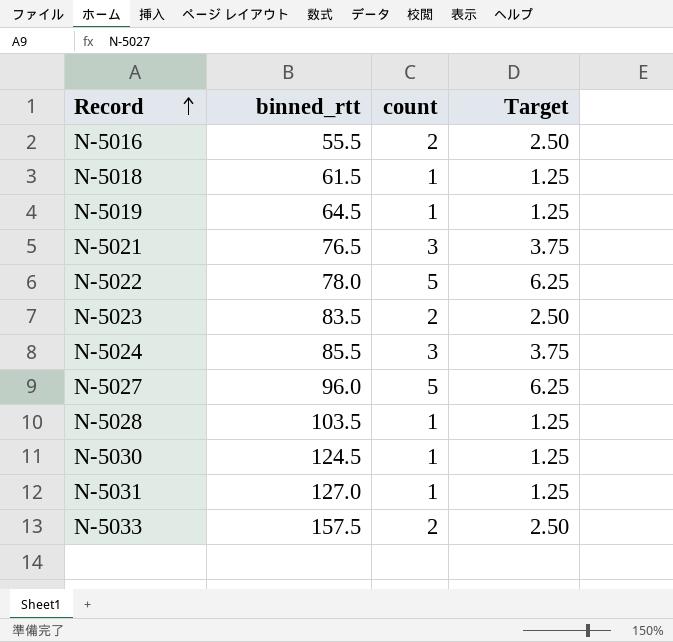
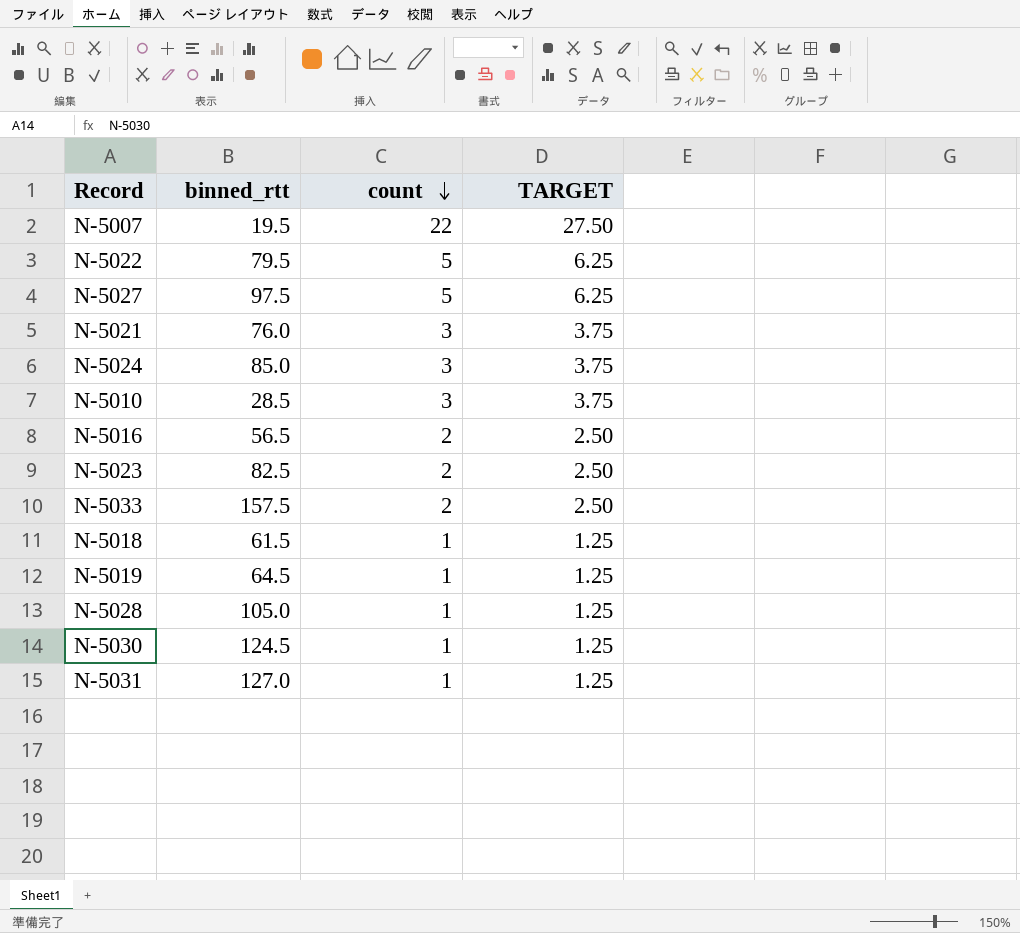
row order: Record ascending -> count descending
column name: Target -> TARGET
row N-5007: none -> 19.5 | 22 | 27.50
N-5022 | binned_rtt: 78.0 -> 79.5
N-5027 | binned_rtt: 96.0 -> 97.5
N-5021 | binned_rtt: 76.5 -> 76.0
N-5024 | binned_rtt: 85.5 -> 85.0
row N-5010: none -> 28.5 | 3 | 3.75
N-5016 | binned_rtt: 55.5 -> 56.5
N-5023 | binned_rtt: 83.5 -> 82.5
N-5028 | binned_rtt: 103.5 -> 105.0

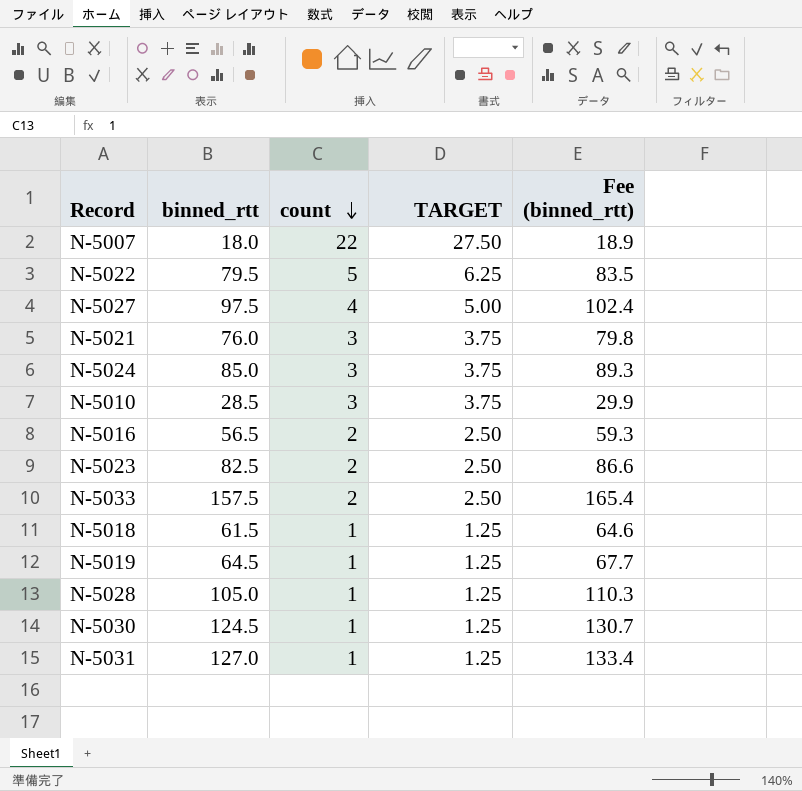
column Fee (binned_rtt) | formula: none -> [binned_rtt] * 1.05
N-5007 | binned_rtt: 19.5 -> 18.0
N-5027 | count: 5 -> 4
N-5027 | TARGET: 6.25 -> 5.00

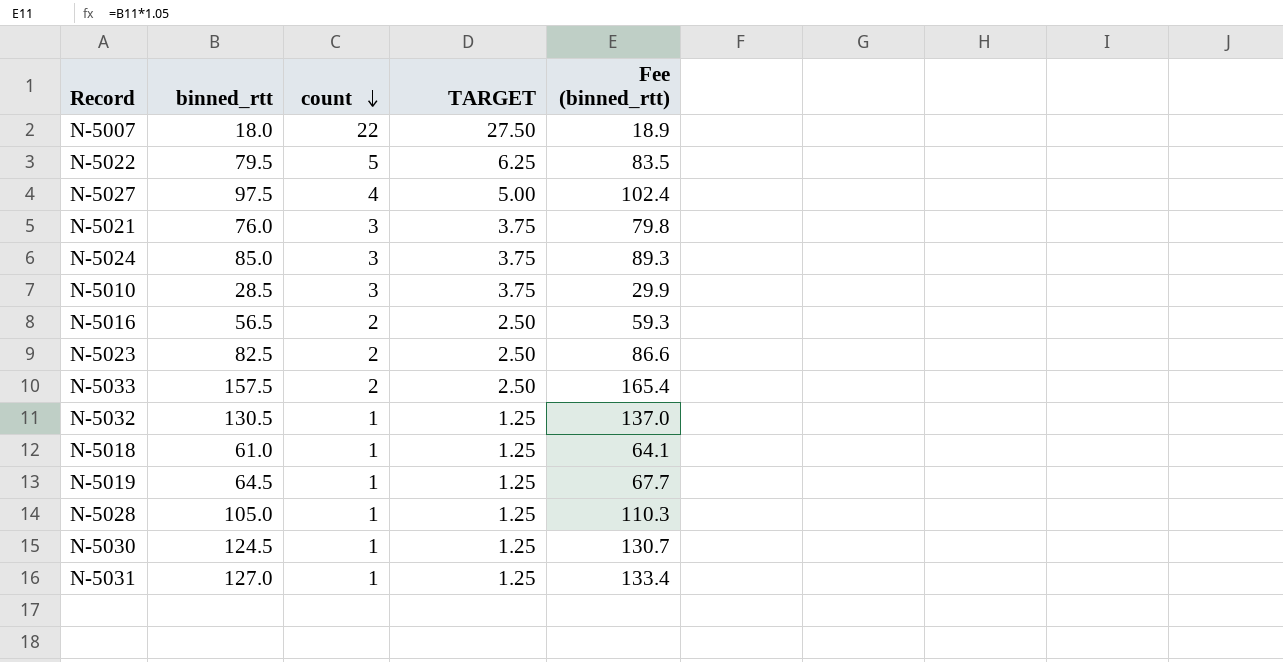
row N-5032: none -> 130.5 | 1 | 1.25 | 137.0
N-5018 | binned_rtt: 61.5 -> 61.0
N-5018 | Fee (binned_rtt): 64.6 -> 64.1

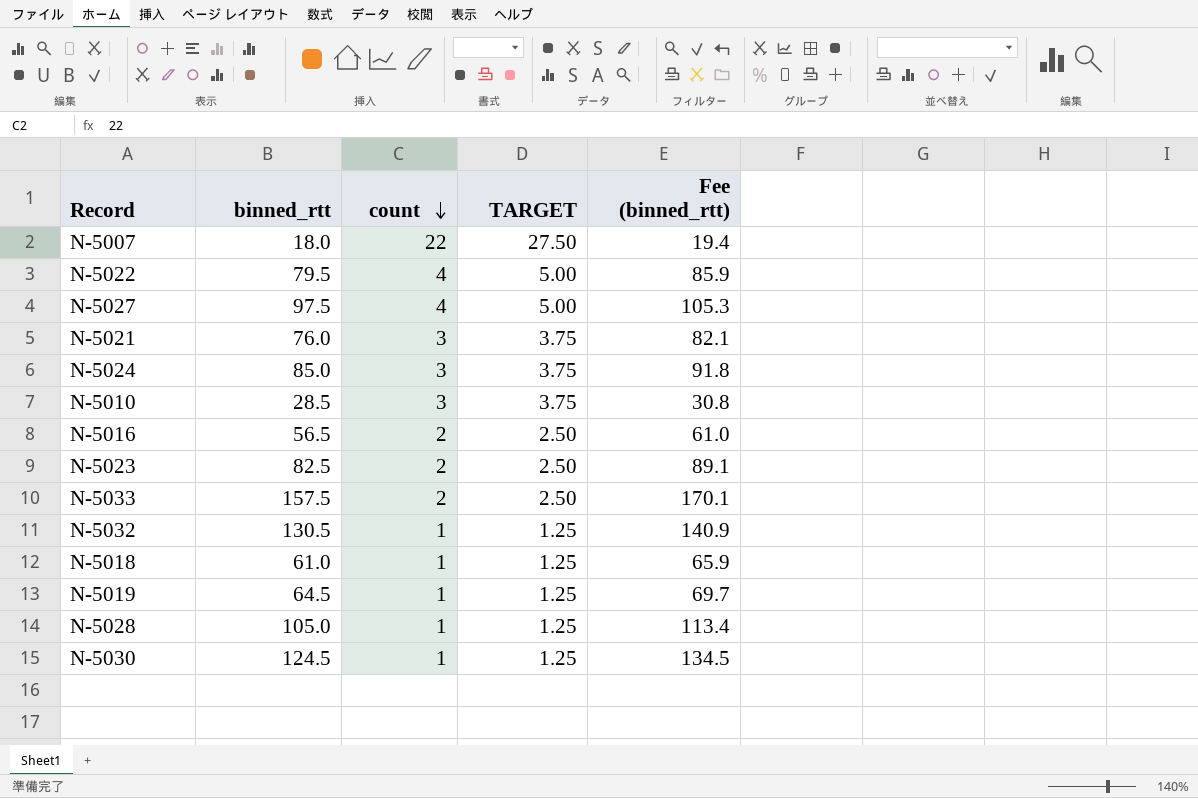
column Fee (binned_rtt) | formula: [binned_rtt] * 1.05 -> [binned_rtt] * 1.08
row N-5031: 127.0 | 1 | 1.25 | 133.4 -> none
N-5022 | count: 5 -> 4
N-5022 | TARGET: 6.25 -> 5.00

